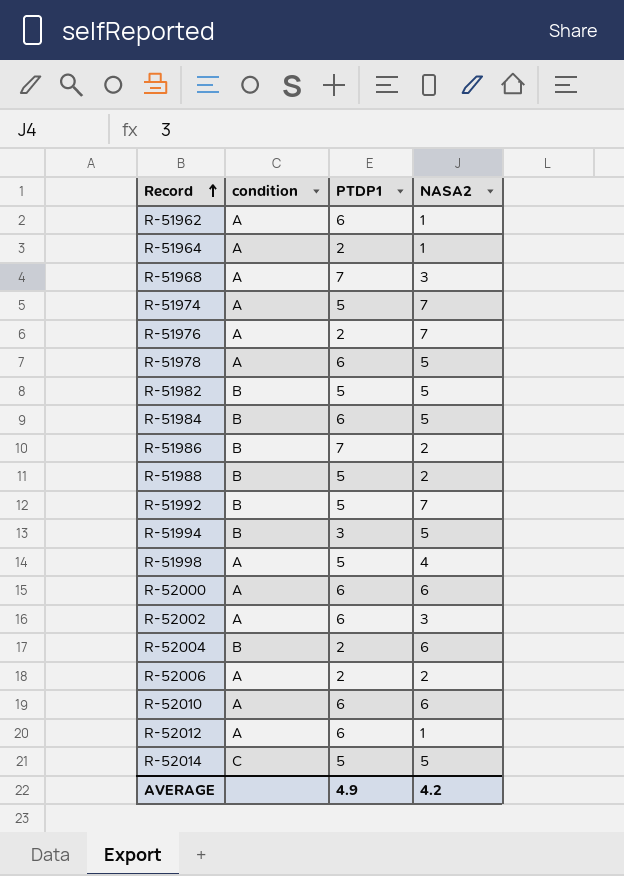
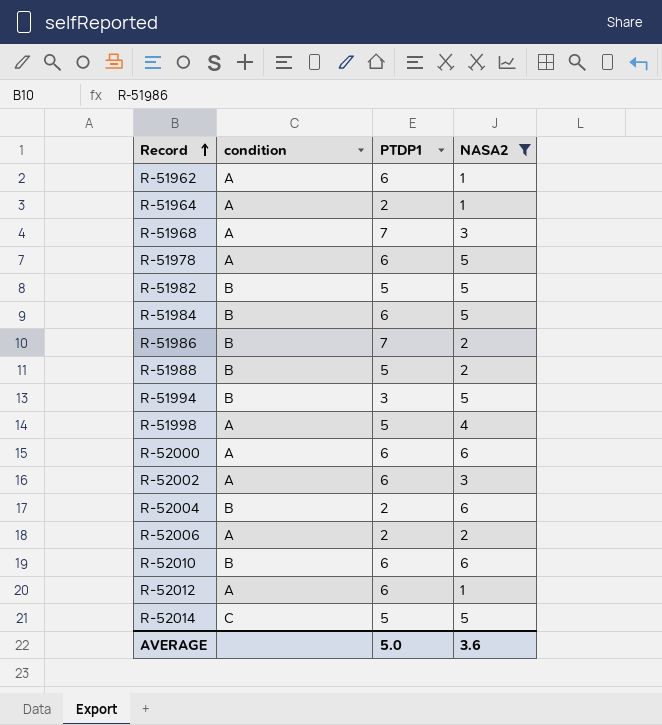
filter: none -> NASA2 != 7
R-52010 | condition: A -> B
AVERAGE | PTDP1: 4.9 -> 5.0
AVERAGE | NASA2: 4.2 -> 3.6

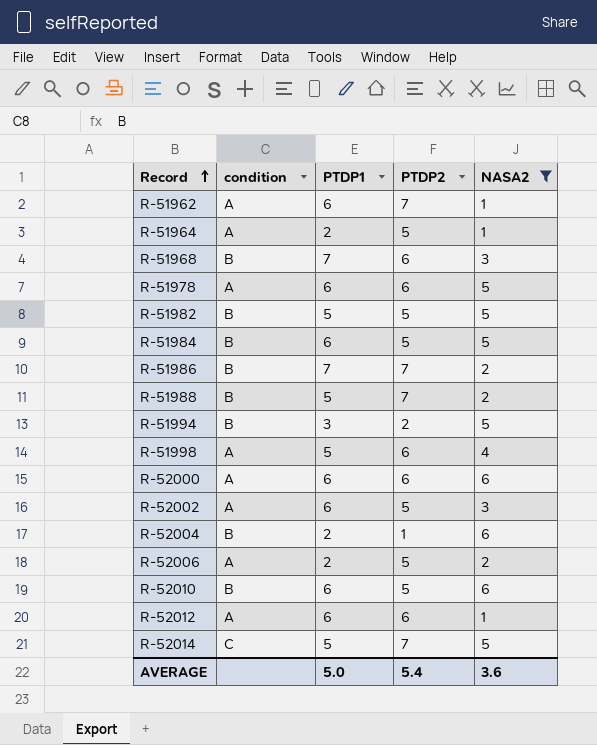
column PTDP2 | position: none -> 4
R-51968 | condition: A -> B

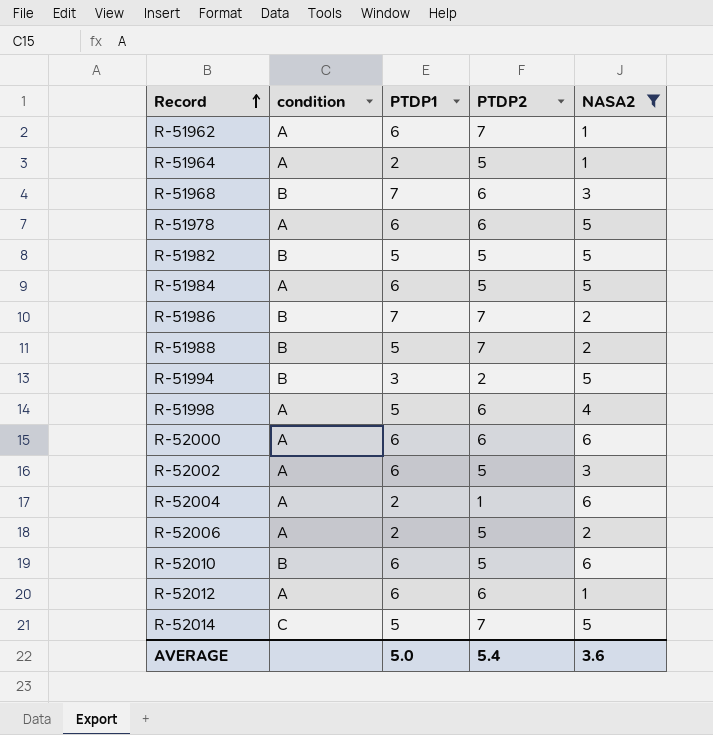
R-51984 | condition: B -> A
R-52004 | condition: B -> A

